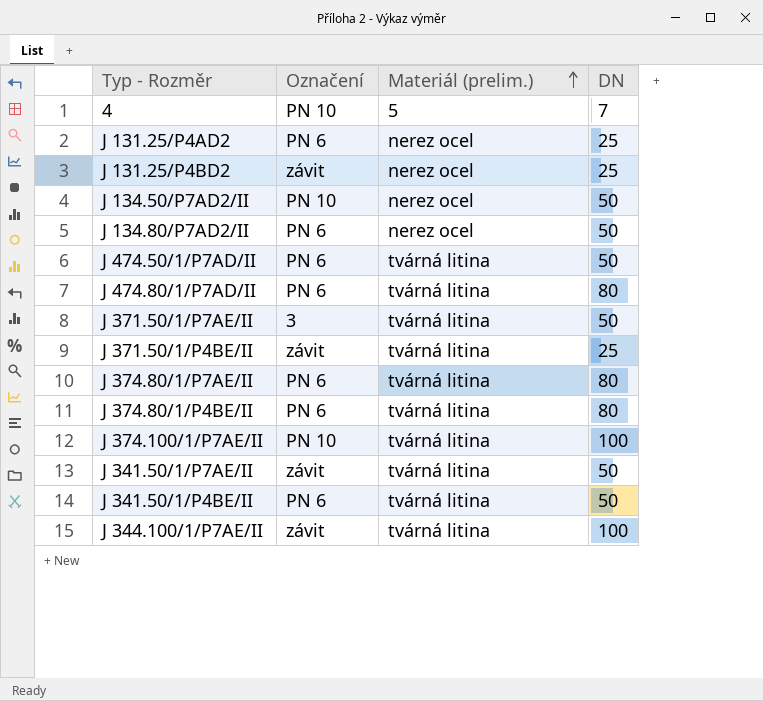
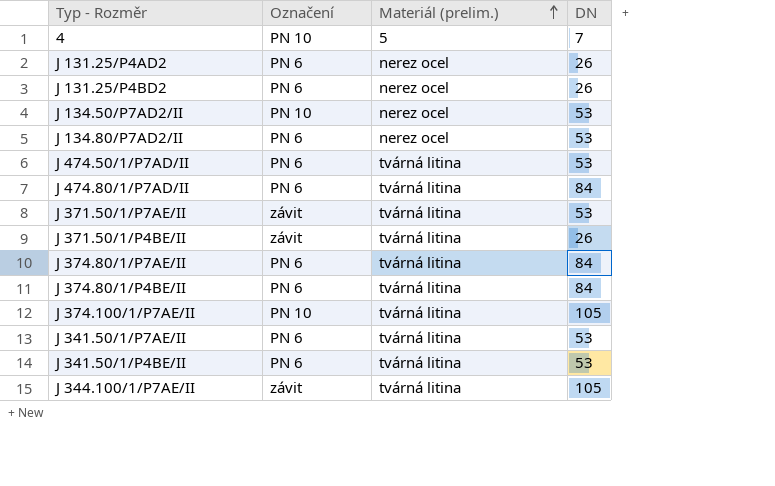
J 131.25/P4AD2 | DN: 25 -> 26
J 131.25/P4BD2 | Označení: závit -> PN 6
J 131.25/P4BD2 | DN: 25 -> 26
J 134.50/P7AD2/II | DN: 50 -> 53
J 134.80/P7AD2/II | DN: 50 -> 53
J 474.50/1/P7AD/II | DN: 50 -> 53
J 474.80/1/P7AD/II | DN: 80 -> 84
J 371.50/1/P7AE/II | Označení: 3 -> závit
J 371.50/1/P7AE/II | DN: 50 -> 53
J 371.50/1/P4BE/II | DN: 25 -> 26
J 374.80/1/P7AE/II | DN: 80 -> 84
J 374.80/1/P4BE/II | DN: 80 -> 84
J 374.100/1/P7AE/II | DN: 100 -> 105
J 341.50/1/P7AE/II | Označení: závit -> PN 6
J 341.50/1/P7AE/II | DN: 50 -> 53
J 341.50/1/P4BE/II | DN: 50 -> 53
J 344.100/1/P7AE/II | DN: 100 -> 105

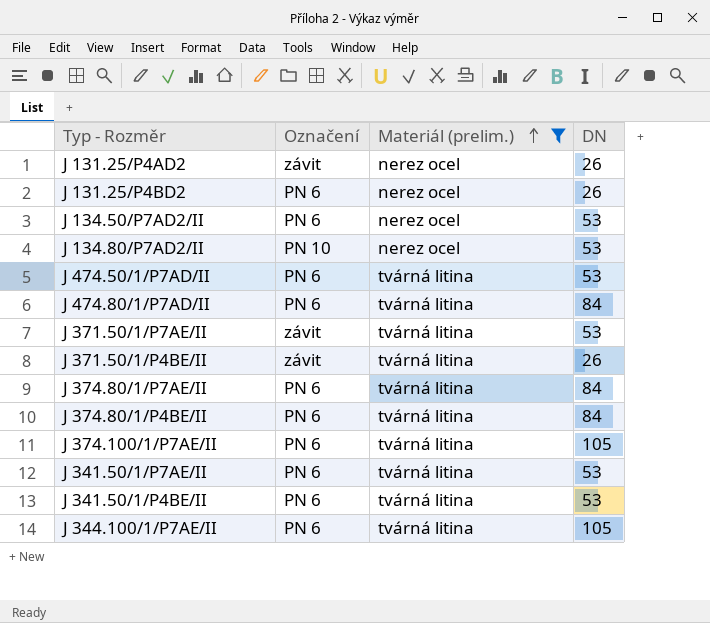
filter: none -> Materiál (prelim.) != 5
J 131.25/P4AD2 | Označení: PN 6 -> závit
J 134.50/P7AD2/II | Označení: PN 10 -> PN 6
J 134.80/P7AD2/II | Označení: PN 6 -> PN 10
J 374.100/1/P7AE/II | Označení: PN 10 -> PN 6
J 344.100/1/P7AE/II | Označení: závit -> PN 6

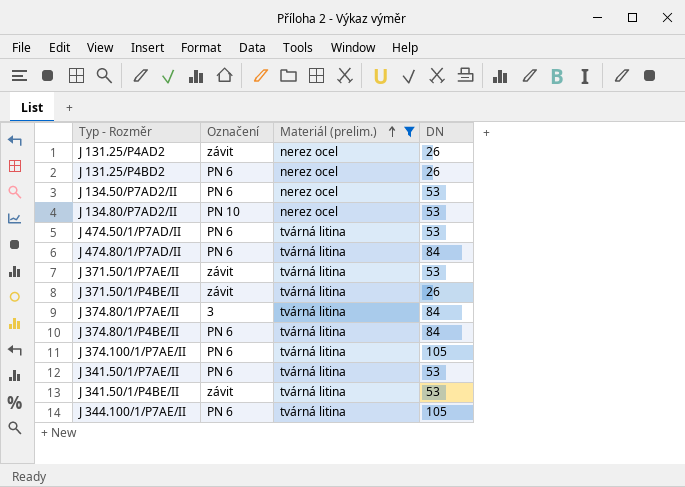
J 374.80/1/P7AE/II | Označení: PN 6 -> 3
J 341.50/1/P4BE/II | Označení: PN 6 -> závit

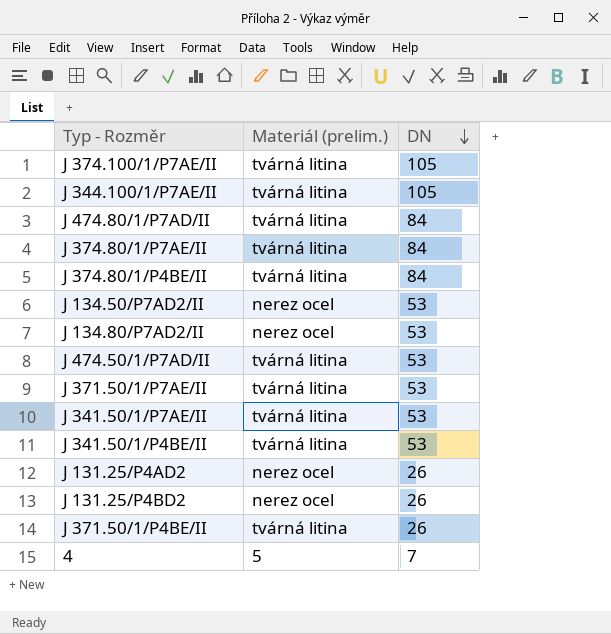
filter: Materiál (prelim.) != 5 -> none
row order: Materiál (prelim.) ascending -> DN descending
column Označení | position: 2 -> none

